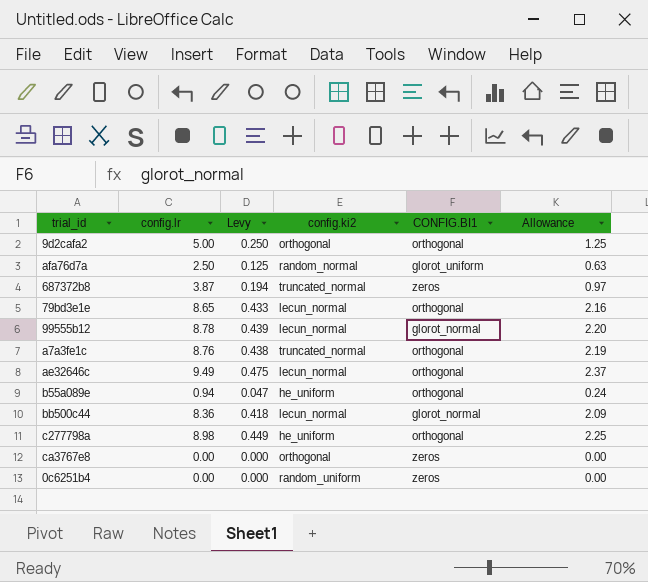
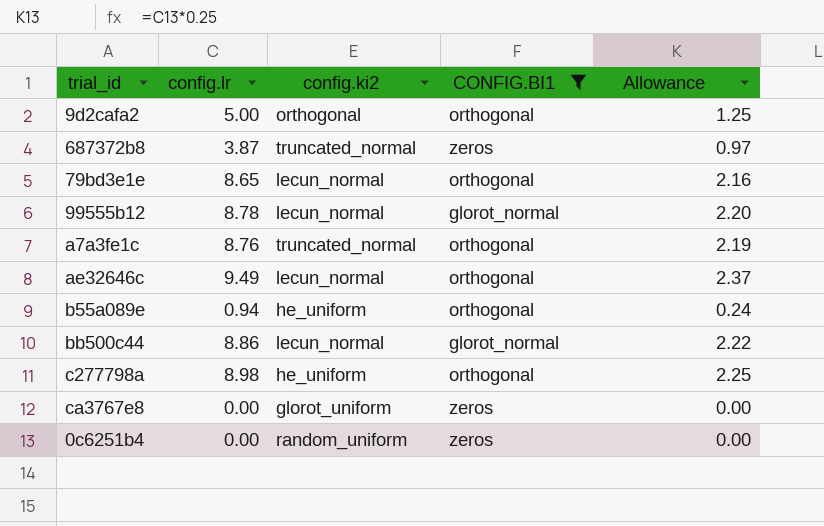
filter: none -> CONFIG.BI1 != glorot_uniform
column Levy | formula: [config.lr] * 0.05 -> none
bb500c44 | config.lr: 8.36 -> 8.86
bb500c44 | Allowance: 2.09 -> 2.22
ca3767e8 | config.ki2: orthogonal -> glorot_uniform

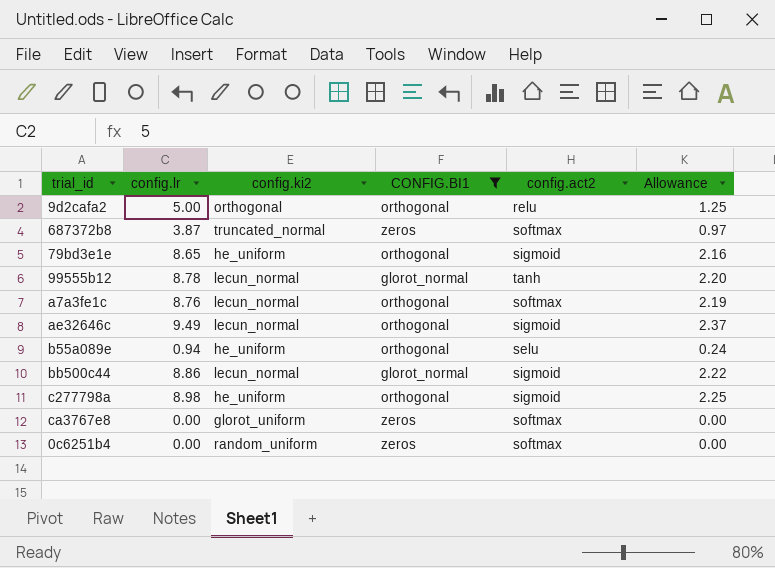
column config.act2 | position: none -> 5
79bd3e1e | config.ki2: lecun_normal -> he_uniform
a7a3fe1c | config.ki2: truncated_normal -> lecun_normal

